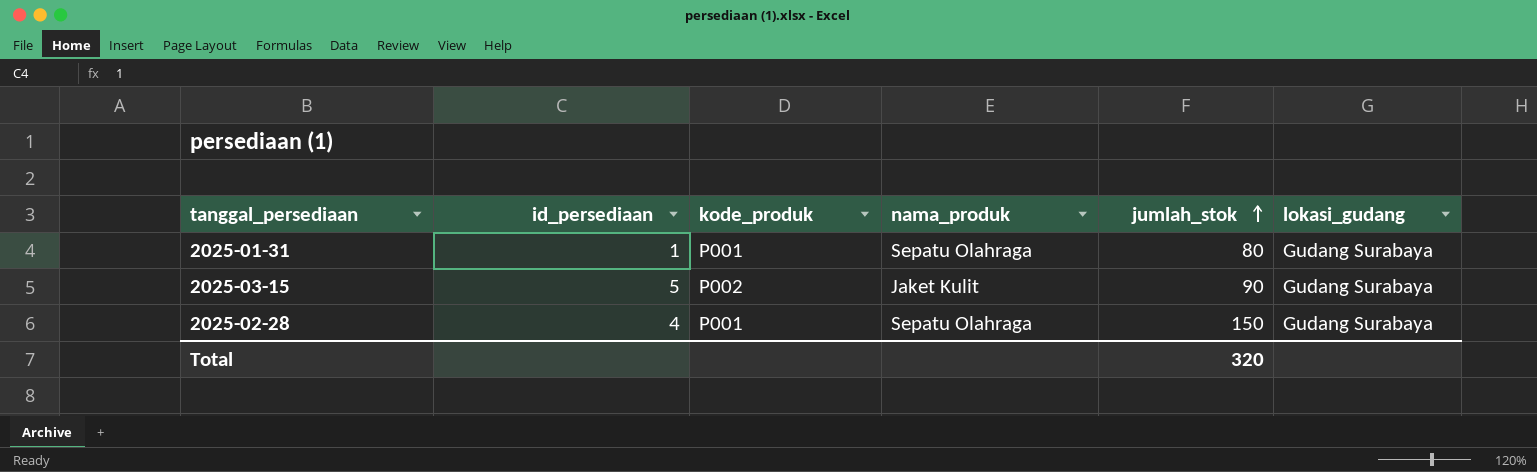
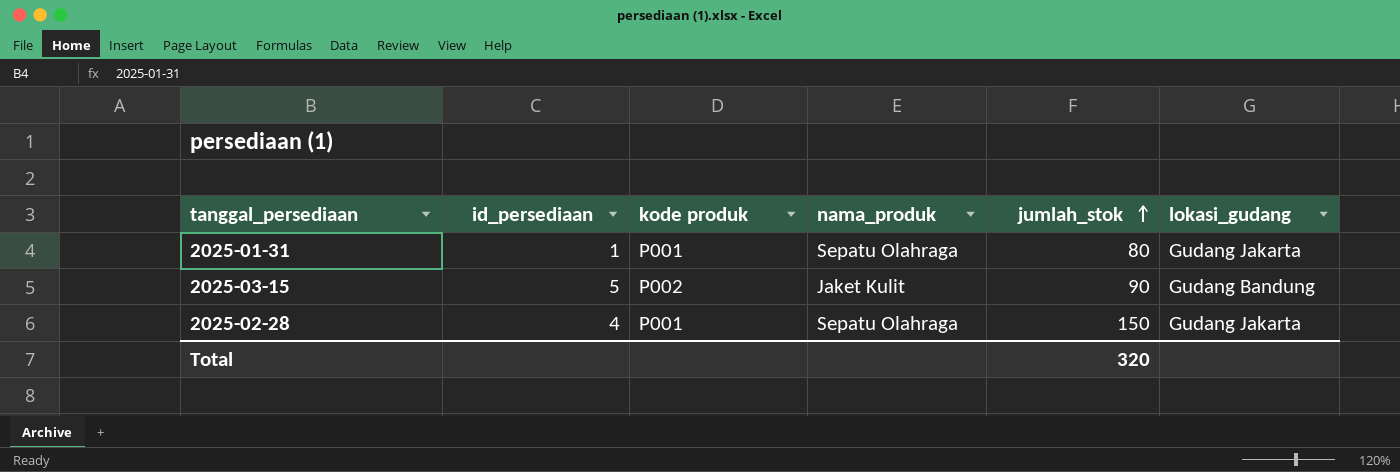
column name: kode_produk -> kode produk
2025-01-31 | lokasi_gudang: Gudang Surabaya -> Gudang Jakarta
2025-03-15 | lokasi_gudang: Gudang Surabaya -> Gudang Bandung
2025-02-28 | lokasi_gudang: Gudang Surabaya -> Gudang Jakarta

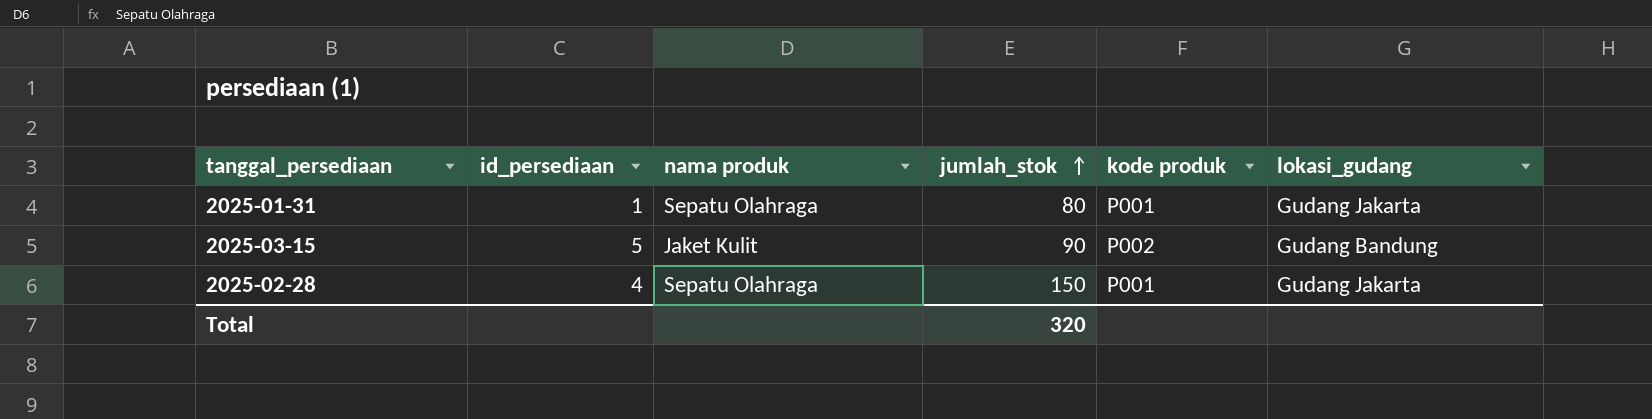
column name: nama_produk -> nama produk
column kode produk | position: 3 -> 5

